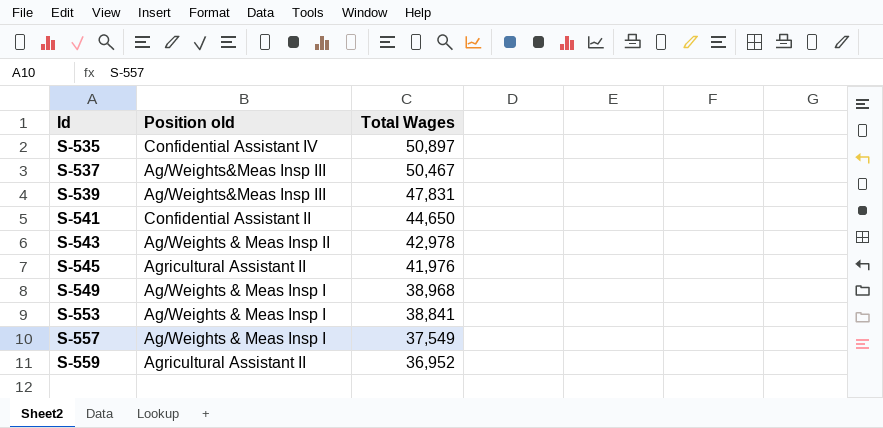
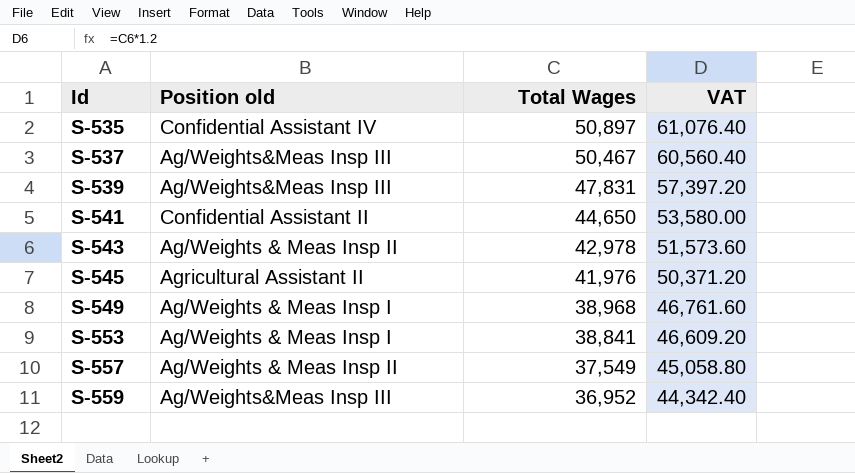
column VAT | formula: none -> [Total Wages] * 1.2
S-557 | Position old: Ag/Weights & Meas Insp I -> Ag/Weights & Meas Insp II
S-559 | Position old: Agricultural Assistant II -> Ag/Weights&Meas Insp III

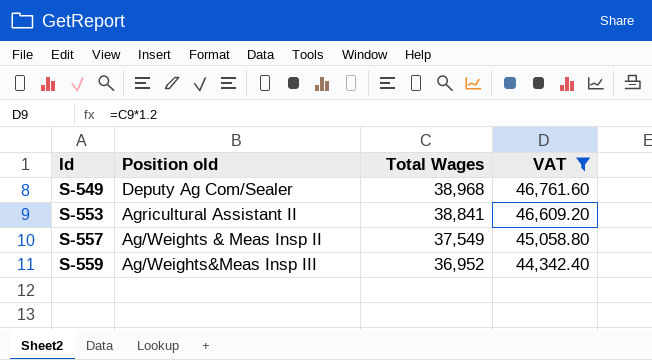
filter: none -> VAT <= 46,761.60
S-549 | Position old: Ag/Weights & Meas Insp I -> Deputy Ag Com/Sealer
S-553 | Position old: Ag/Weights & Meas Insp I -> Agricultural Assistant II

